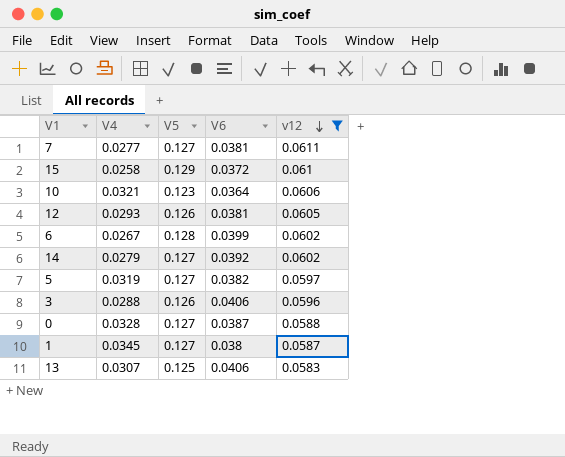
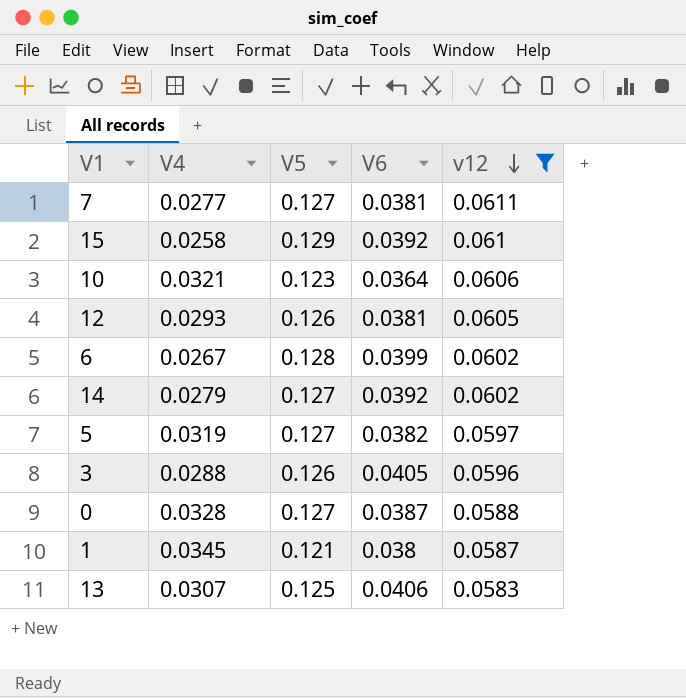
15 | V6: 0.0372 -> 0.0392
3 | V6: 0.0406 -> 0.0405
1 | V5: 0.127 -> 0.121

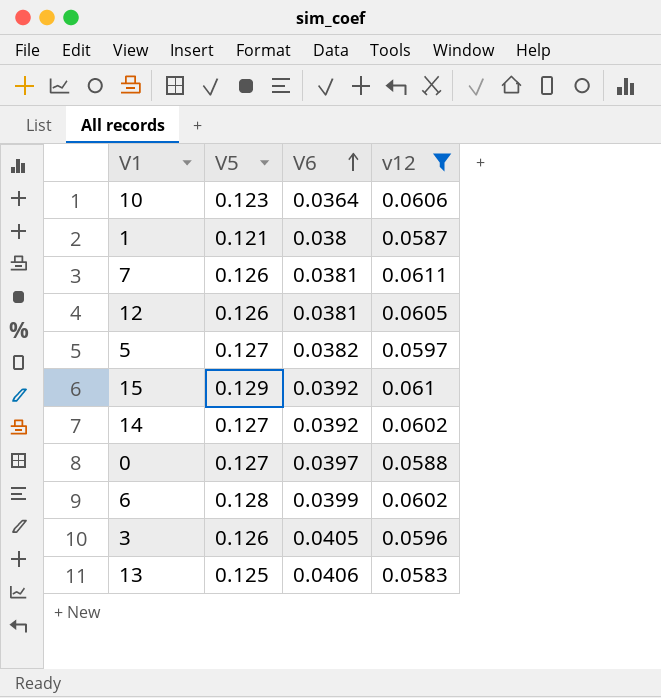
row order: v12 descending -> V6 ascending
column V4 | position: 2 -> none
7 | V5: 0.127 -> 0.126
0 | V6: 0.0387 -> 0.0397

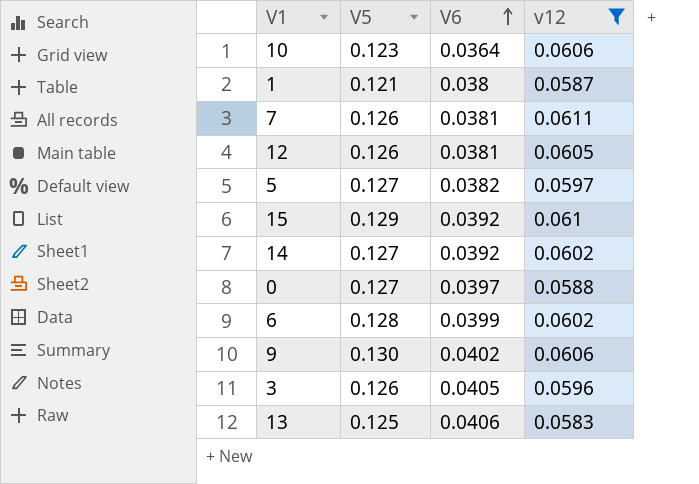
row 9: none -> 0.130 | 0.0402 | 0.0606

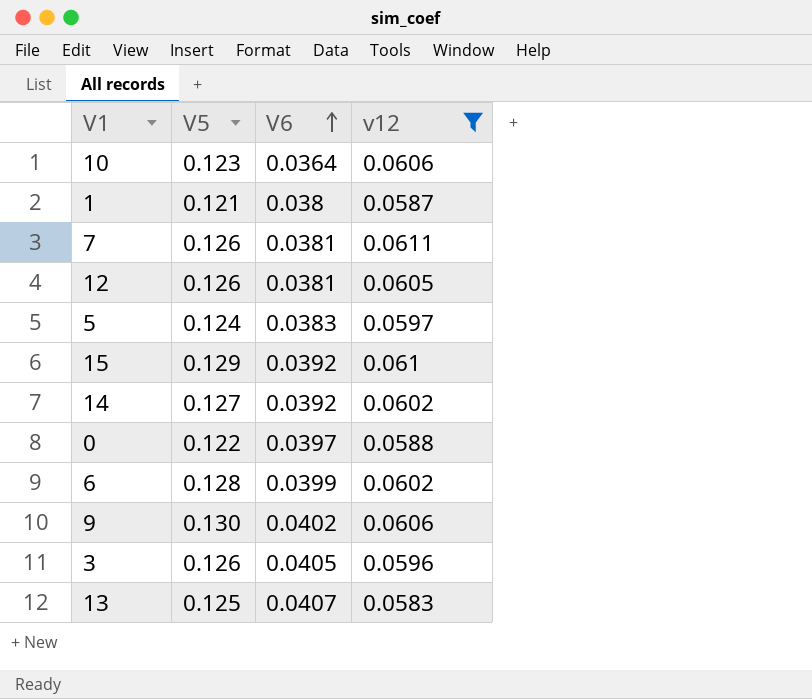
5 | V5: 0.127 -> 0.124
5 | V6: 0.0382 -> 0.0383
0 | V5: 0.127 -> 0.122
13 | V6: 0.0406 -> 0.0407

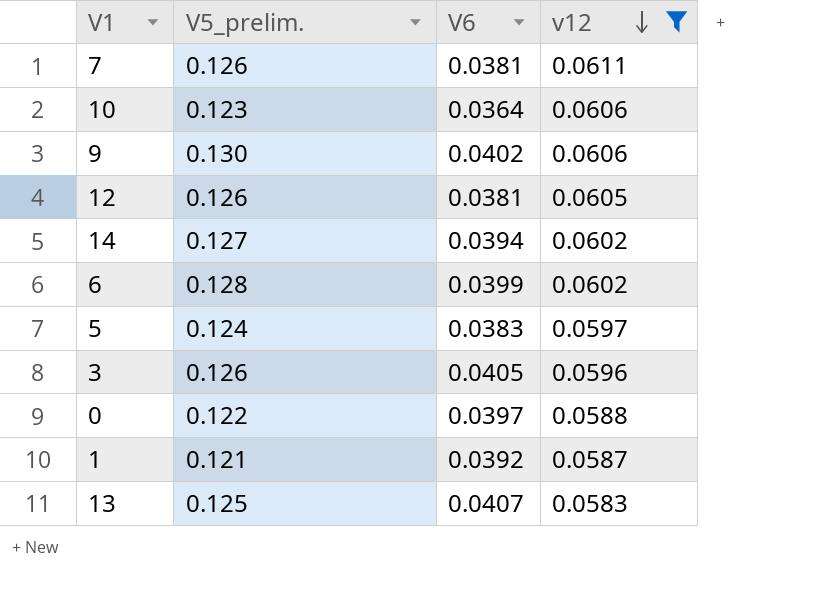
row order: V6 ascending -> v12 descending
column name: V5 -> V5_prelim.
row 15: 0.129 | 0.0392 | 0.061 -> none
14 | V6: 0.0392 -> 0.0394
1 | V6: 0.038 -> 0.0392

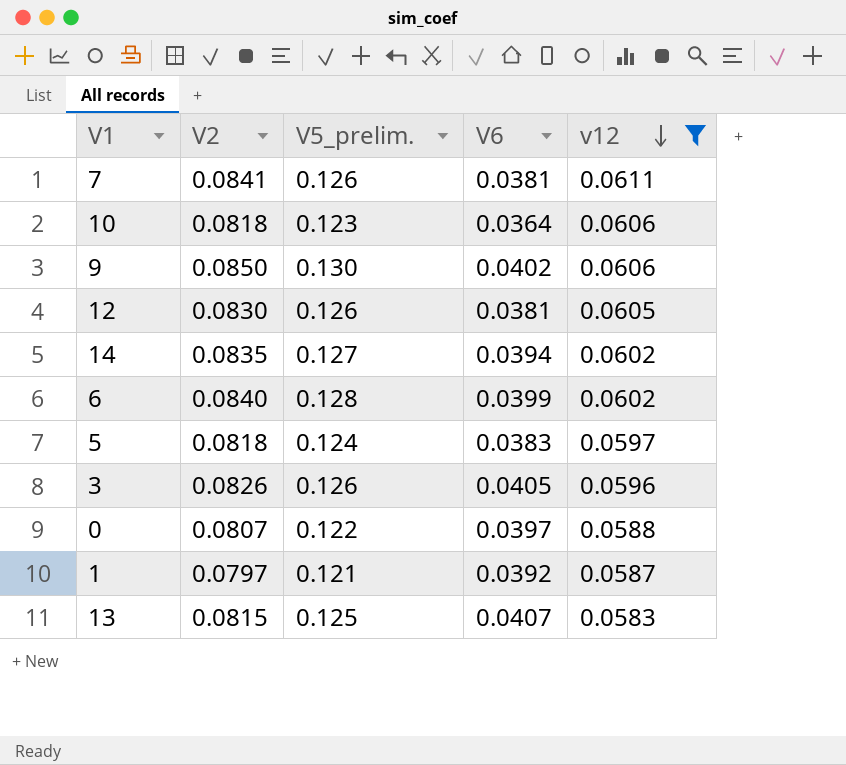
column V2 | position: none -> 2

